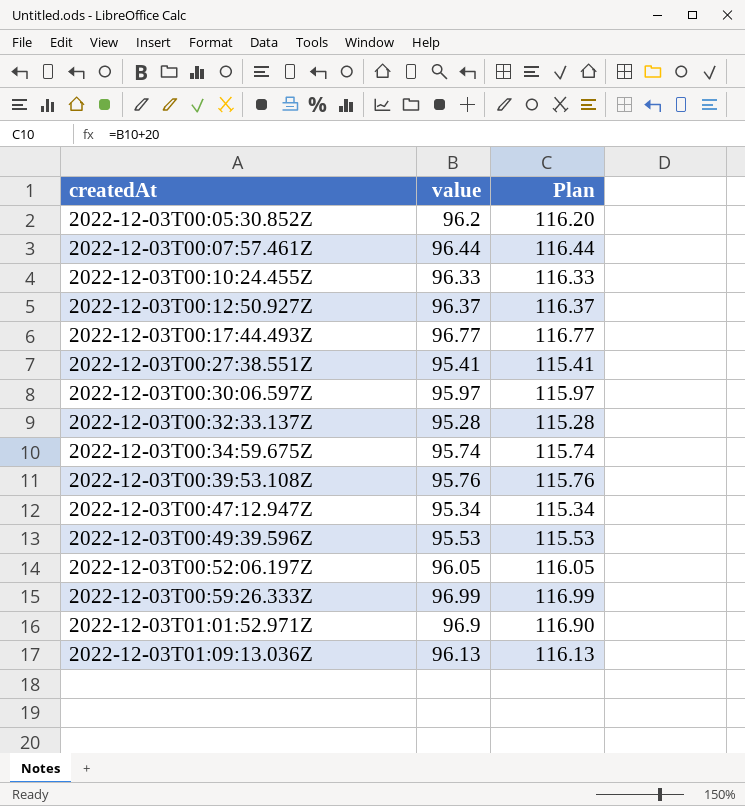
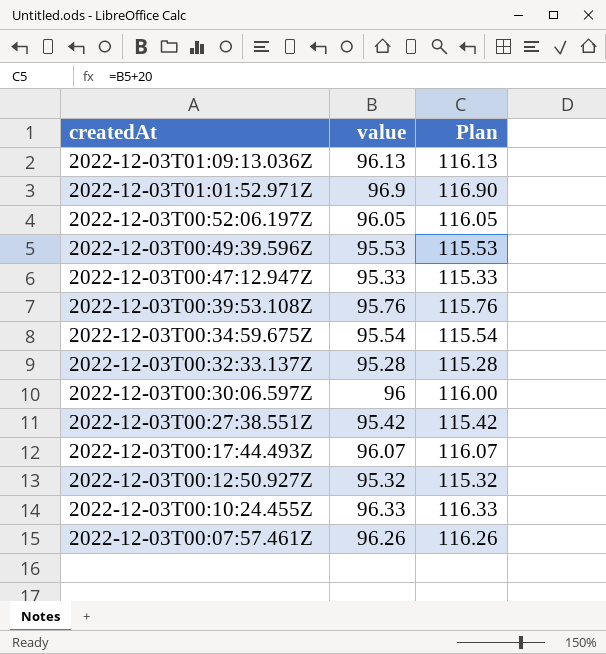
row order: createdAt ascending -> createdAt descending
row 2022-12-03T00:05:30.852Z: 96.2 | 116.20 -> none
row 2022-12-03T00:59:26.333Z: 96.99 | 116.99 -> none
2022-12-03T00:47:12.947Z | value: 95.34 -> 95.33
2022-12-03T00:47:12.947Z | Plan: 115.34 -> 115.33
2022-12-03T00:34:59.675Z | value: 95.74 -> 95.54
2022-12-03T00:34:59.675Z | Plan: 115.74 -> 115.54
2022-12-03T00:30:06.597Z | value: 95.97 -> 96
2022-12-03T00:30:06.597Z | Plan: 115.97 -> 116.00
2022-12-03T00:27:38.551Z | value: 95.41 -> 95.42
2022-12-03T00:27:38.551Z | Plan: 115.41 -> 115.42
2022-12-03T00:17:44.493Z | value: 96.77 -> 96.07
2022-12-03T00:17:44.493Z | Plan: 116.77 -> 116.07
2022-12-03T00:12:50.927Z | value: 96.37 -> 95.32
2022-12-03T00:12:50.927Z | Plan: 116.37 -> 115.32
2022-12-03T00:07:57.461Z | value: 96.44 -> 96.26
2022-12-03T00:07:57.461Z | Plan: 116.44 -> 116.26

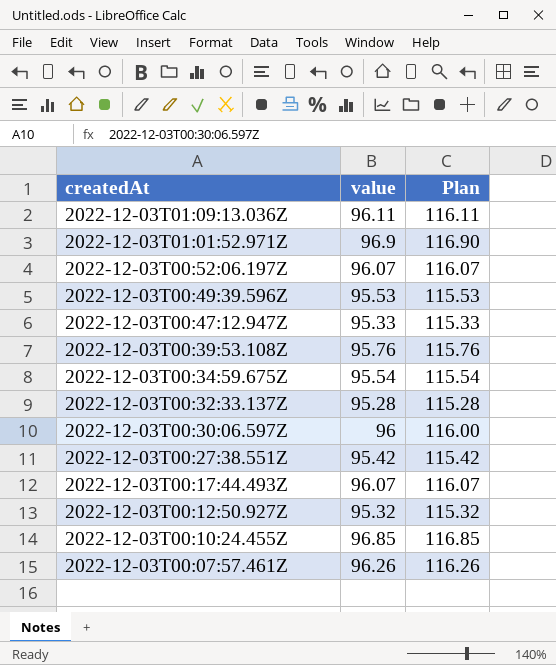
2022-12-03T01:09:13.036Z | value: 96.13 -> 96.11
2022-12-03T01:09:13.036Z | Plan: 116.13 -> 116.11
2022-12-03T00:52:06.197Z | value: 96.05 -> 96.07
2022-12-03T00:52:06.197Z | Plan: 116.05 -> 116.07
2022-12-03T00:10:24.455Z | value: 96.33 -> 96.85
2022-12-03T00:10:24.455Z | Plan: 116.33 -> 116.85

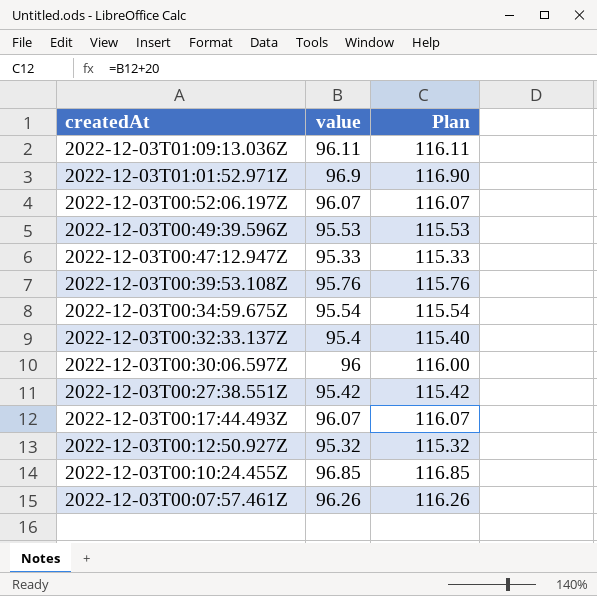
2022-12-03T00:32:33.137Z | value: 95.28 -> 95.4
2022-12-03T00:32:33.137Z | Plan: 115.28 -> 115.40

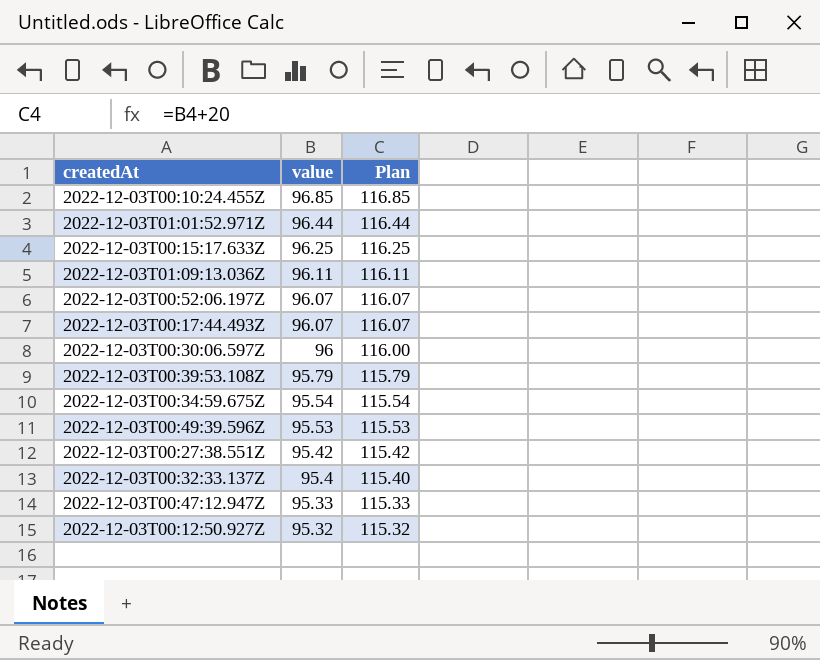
row order: createdAt descending -> value descending
row 2022-12-03T00:07:57.461Z: 96.26 | 116.26 -> none
2022-12-03T01:01:52.971Z | value: 96.9 -> 96.44
2022-12-03T01:01:52.971Z | Plan: 116.90 -> 116.44
row 2022-12-03T00:15:17.633Z: none -> 96.25 | 116.25
2022-12-03T00:39:53.108Z | value: 95.76 -> 95.79
2022-12-03T00:39:53.108Z | Plan: 115.76 -> 115.79

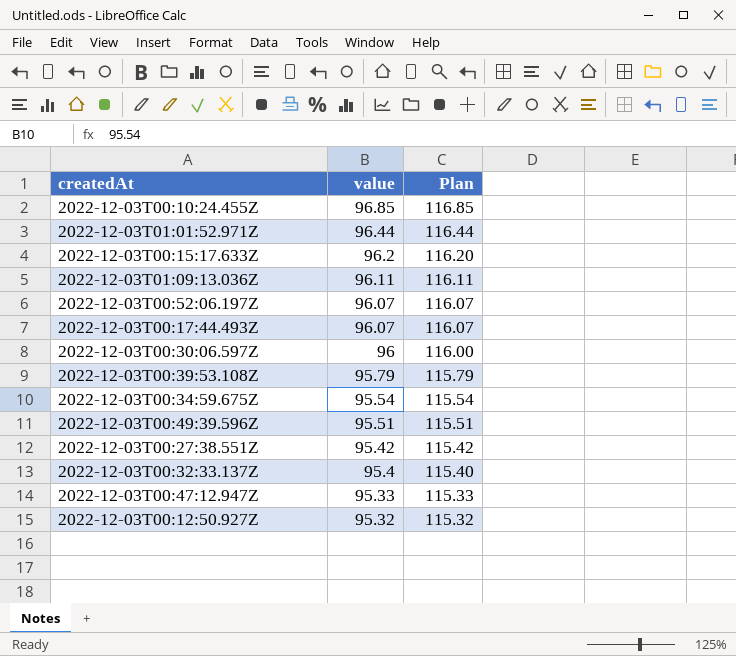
2022-12-03T00:15:17.633Z | value: 96.25 -> 96.2
2022-12-03T00:15:17.633Z | Plan: 116.25 -> 116.20
2022-12-03T00:49:39.596Z | value: 95.53 -> 95.51
2022-12-03T00:49:39.596Z | Plan: 115.53 -> 115.51

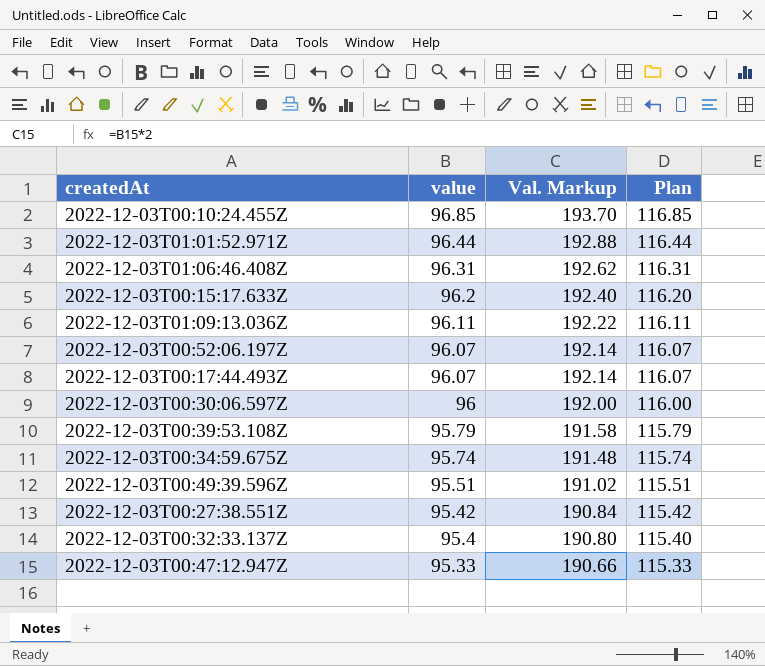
column Val. Markup | formula: none -> [value] * 2
row 2022-12-03T00:12:50.927Z: 95.32 | 115.32 -> none
row 2022-12-03T01:06:46.408Z: none -> 96.31 | 192.62 | 116.31
2022-12-03T00:34:59.675Z | value: 95.54 -> 95.74
2022-12-03T00:34:59.675Z | Plan: 115.54 -> 115.74

